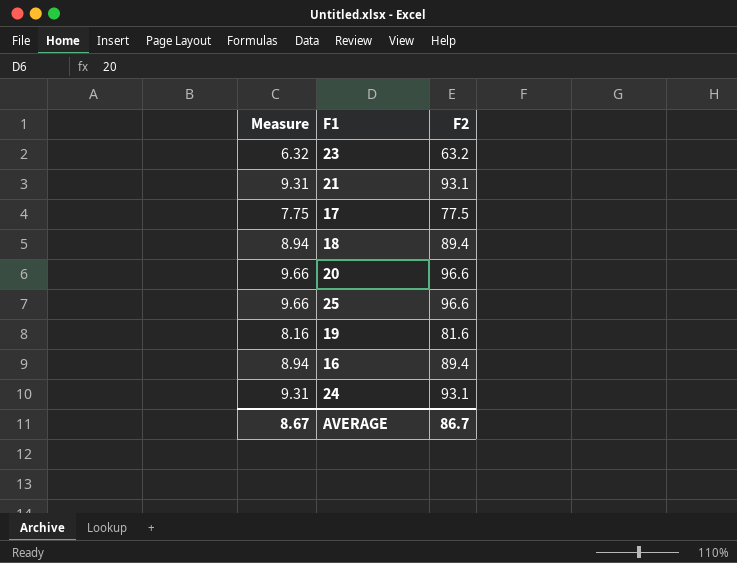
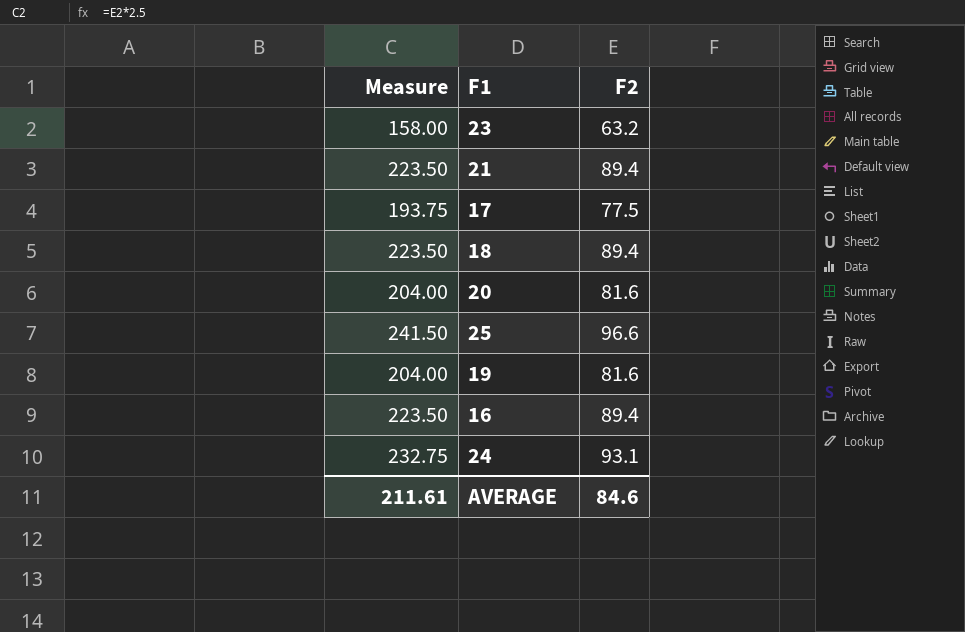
column Measure | formula: [F2] * 0.1 -> [F2] * 2.5
21 | F2: 93.1 -> 89.4
20 | F2: 96.6 -> 81.6
AVERAGE | Measure: 8.67 -> 211.61
AVERAGE | F2: 86.7 -> 84.6

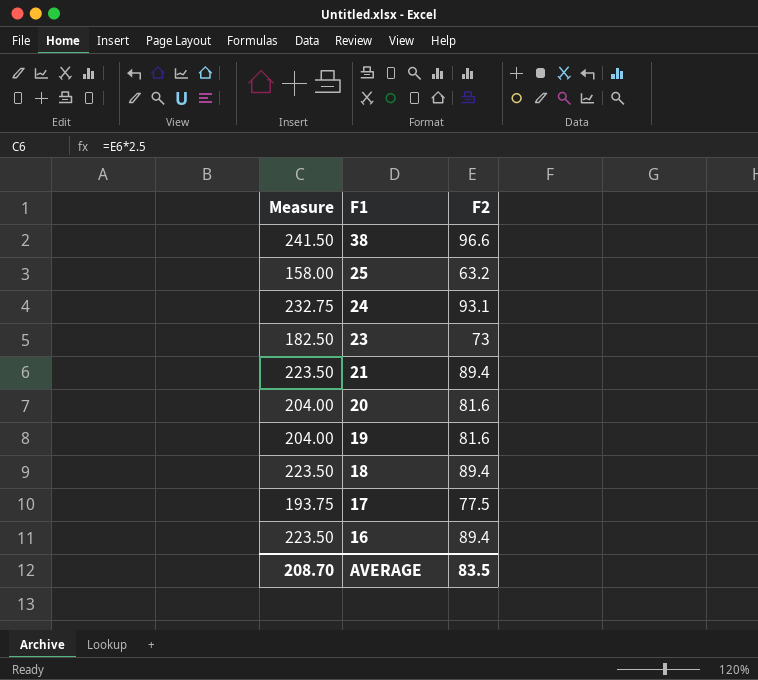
row order: none -> F1 descending
row 38: none -> 241.50 | 96.6
25 | Measure: 241.50 -> 158.00
25 | F2: 96.6 -> 63.2
23 | Measure: 158.00 -> 182.50
23 | F2: 63.2 -> 73
AVERAGE | Measure: 211.61 -> 208.70
AVERAGE | F2: 84.6 -> 83.5

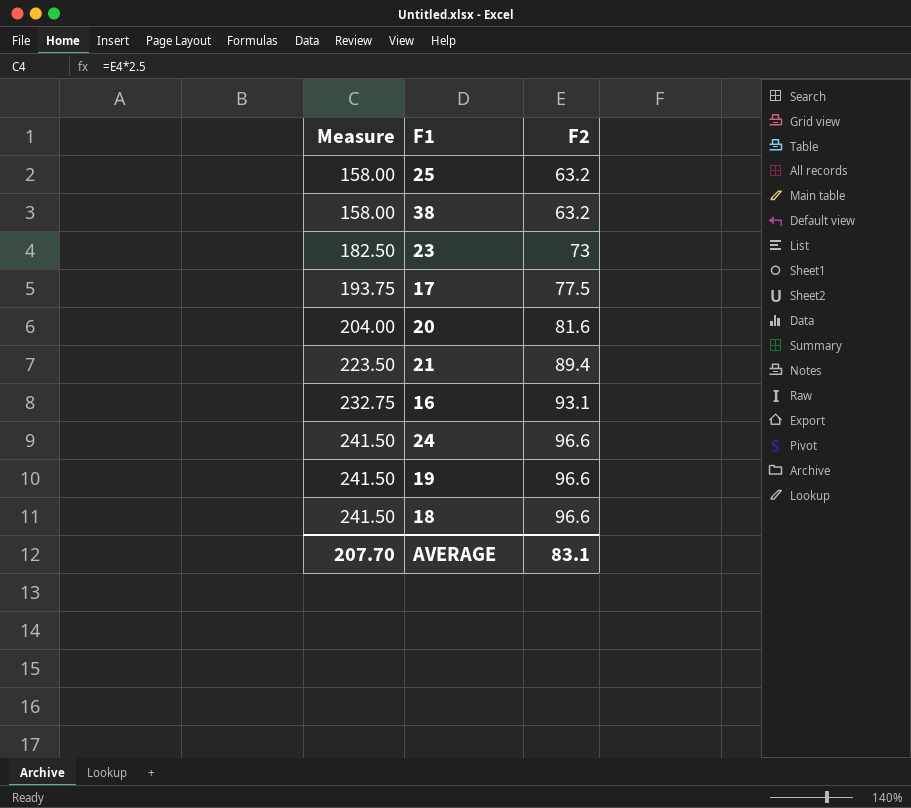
row order: F1 descending -> Measure ascending
38 | Measure: 241.50 -> 158.00
38 | F2: 96.6 -> 63.2
16 | Measure: 223.50 -> 232.75
16 | F2: 89.4 -> 93.1
24 | Measure: 232.75 -> 241.50
24 | F2: 93.1 -> 96.6
19 | Measure: 204.00 -> 241.50
19 | F2: 81.6 -> 96.6
18 | Measure: 223.50 -> 241.50
18 | F2: 89.4 -> 96.6
AVERAGE | Measure: 208.70 -> 207.70
AVERAGE | F2: 83.5 -> 83.1

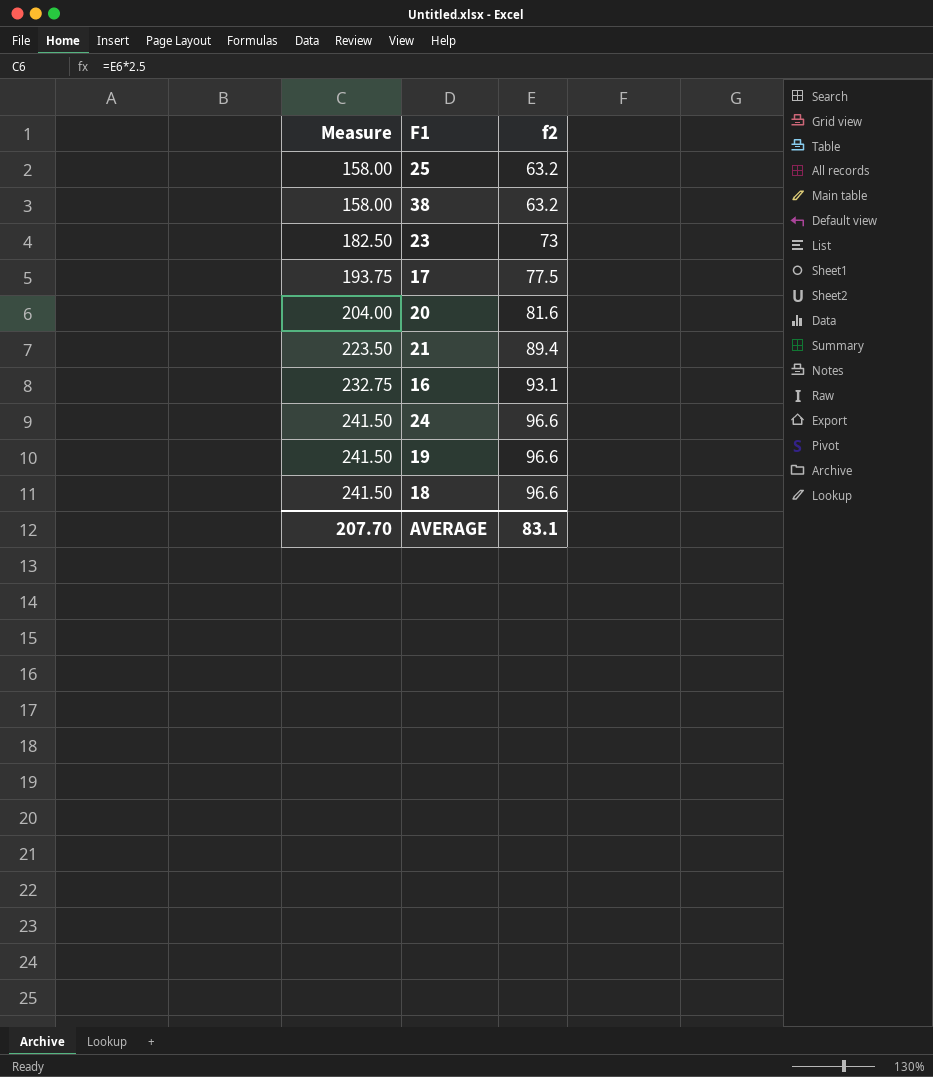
column name: F2 -> f2

